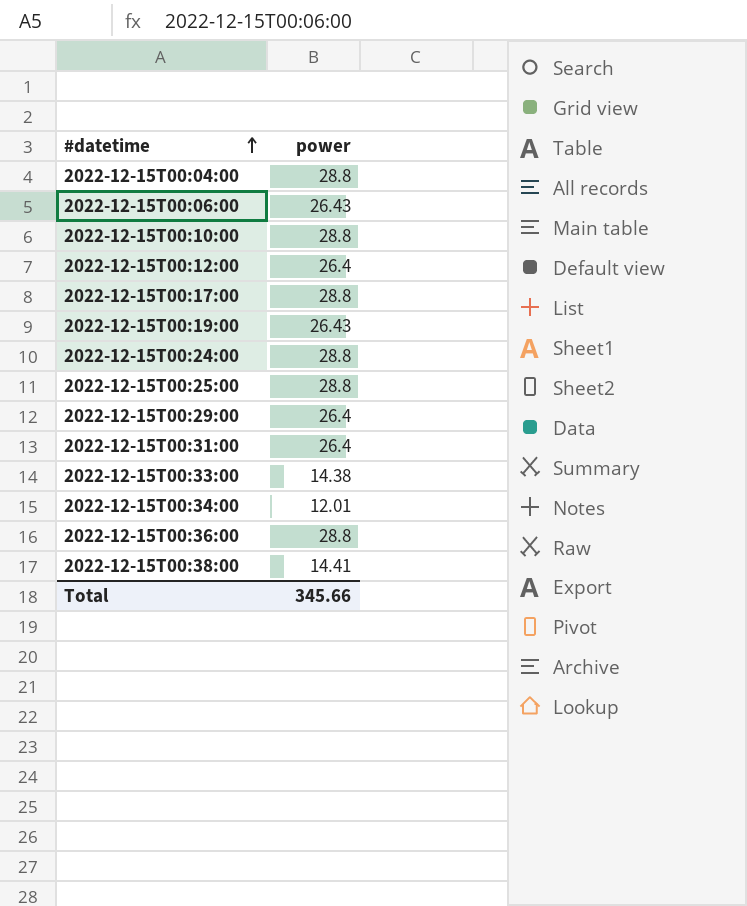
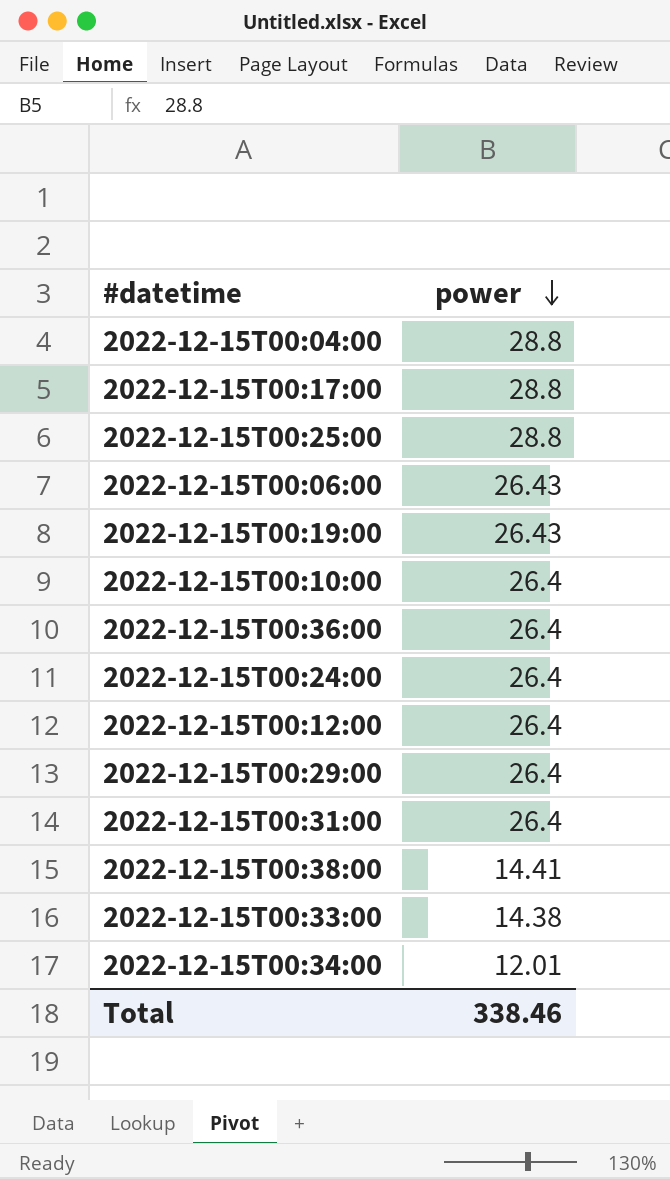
row order: #datetime ascending -> power descending
2022-12-15T00:10:00 | power: 28.8 -> 26.4
2022-12-15T00:36:00 | power: 28.8 -> 26.4
2022-12-15T00:24:00 | power: 28.8 -> 26.4
Total | power: 345.66 -> 338.46

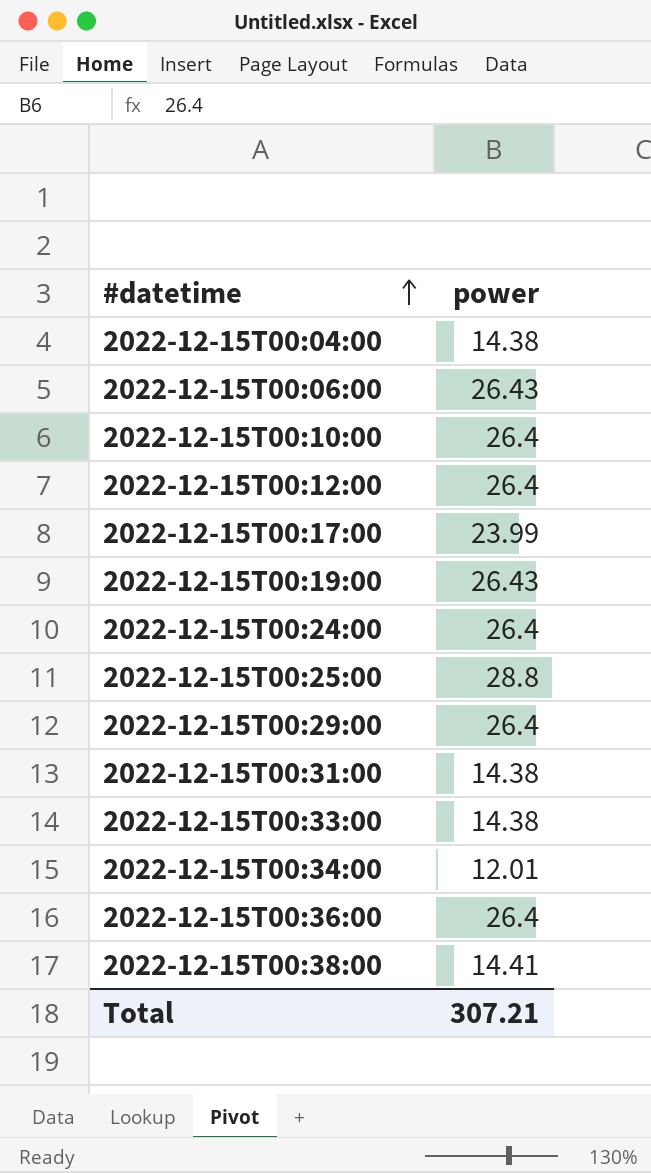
row order: power descending -> #datetime ascending
2022-12-15T00:04:00 | power: 28.8 -> 14.38
2022-12-15T00:17:00 | power: 28.8 -> 23.99
2022-12-15T00:31:00 | power: 26.4 -> 14.38
Total | power: 338.46 -> 307.21

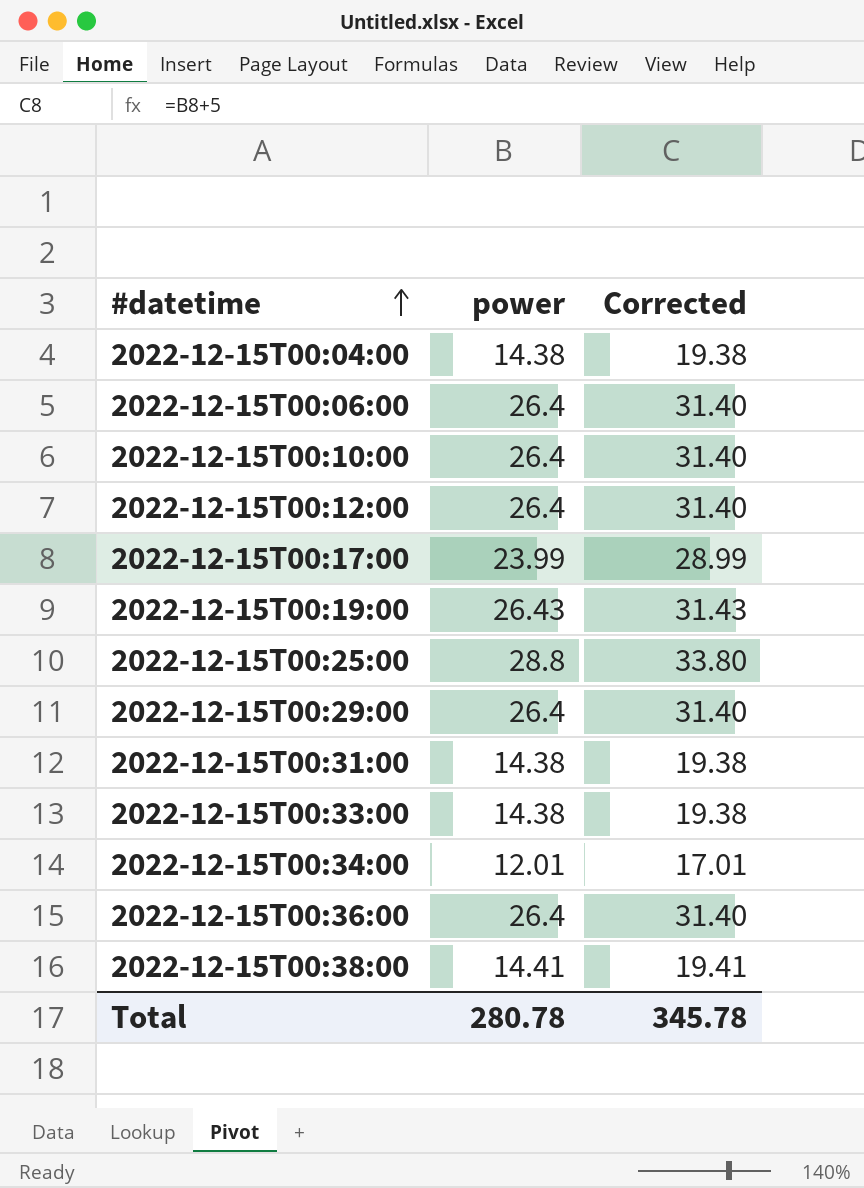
column Corrected | formula: none -> [power] + 5
row 2022-12-15T00:24:00: 26.4 -> none
2022-12-15T00:06:00 | power: 26.43 -> 26.4
Total | power: 307.21 -> 280.78

